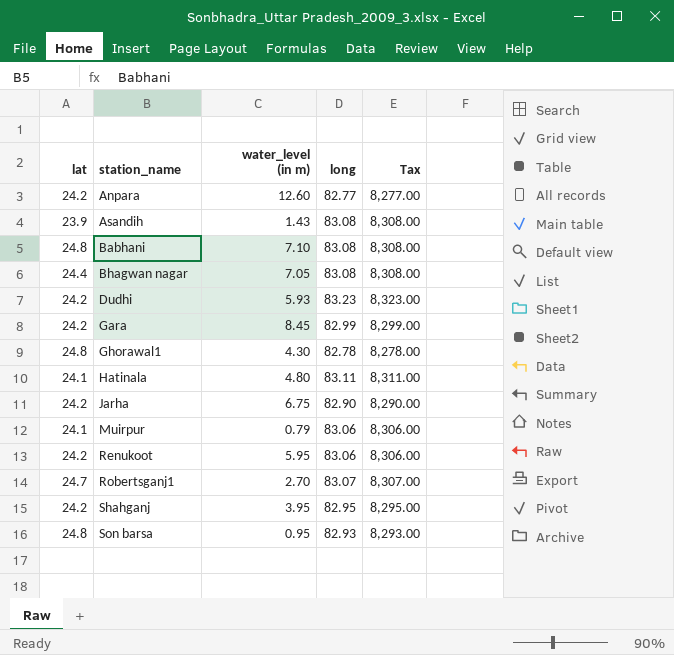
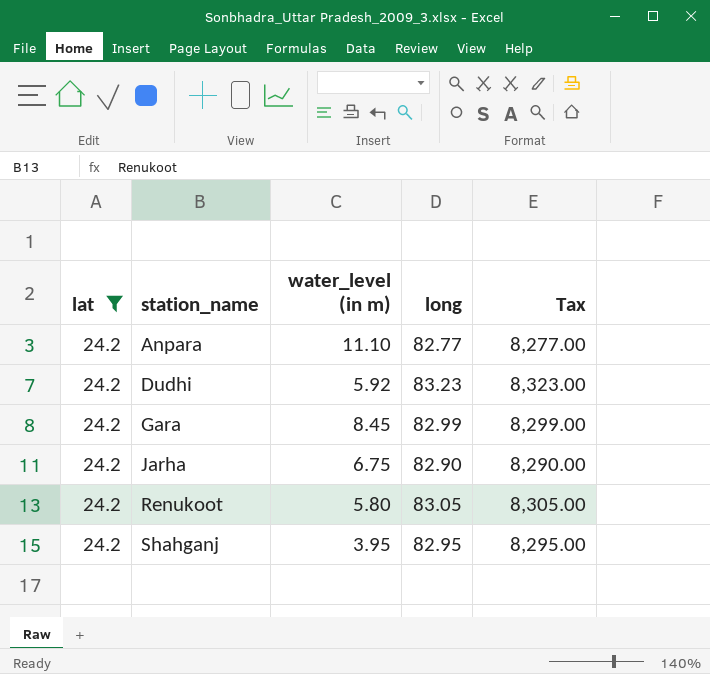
filter: none -> lat = 24.2
Anpara | water_level (in m): 12.60 -> 11.10
Dudhi | water_level (in m): 5.93 -> 5.92
Renukoot | water_level (in m): 5.95 -> 5.80
Renukoot | long: 83.06 -> 83.05
Renukoot | Tax: 8,306.00 -> 8,305.00

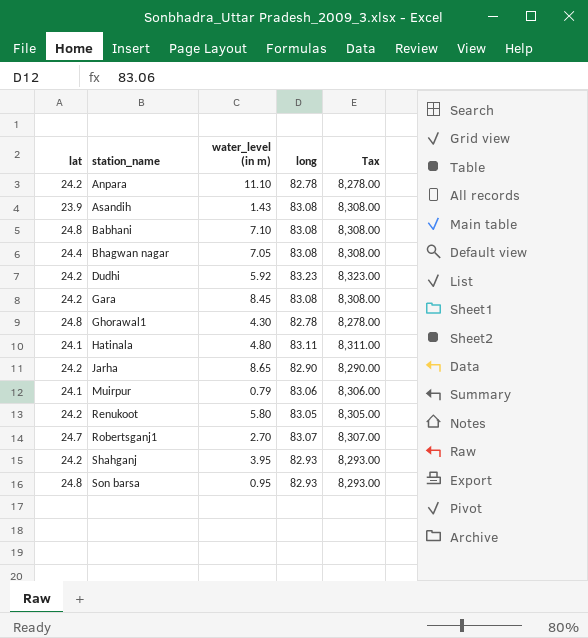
filter: lat = 24.2 -> none
Anpara | long: 82.77 -> 82.78
Anpara | Tax: 8,277.00 -> 8,278.00
Gara | long: 82.99 -> 83.08
Gara | Tax: 8,299.00 -> 8,308.00
Jarha | water_level (in m): 6.75 -> 8.65
Shahganj | long: 82.95 -> 82.93
Shahganj | Tax: 8,295.00 -> 8,293.00

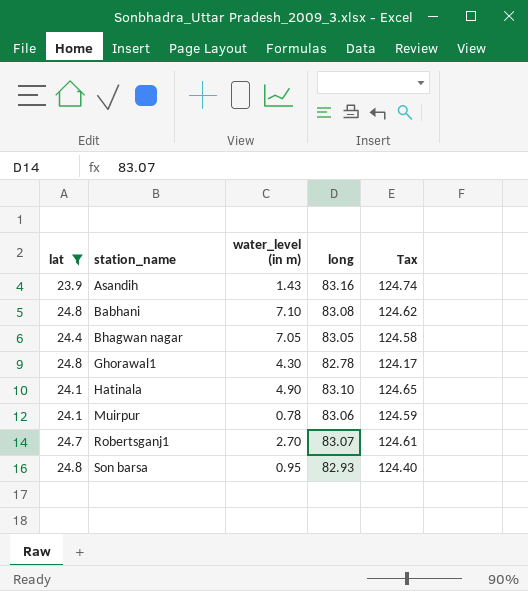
filter: none -> lat != 24.2
column Tax | formula: [long] * 100 -> [long] * 1.5
Asandih | long: 83.08 -> 83.16
Bhagwan nagar | long: 83.08 -> 83.05
Hatinala | water_level (in m): 4.80 -> 4.90
Hatinala | long: 83.11 -> 83.10
Muirpur | water_level (in m): 0.79 -> 0.78

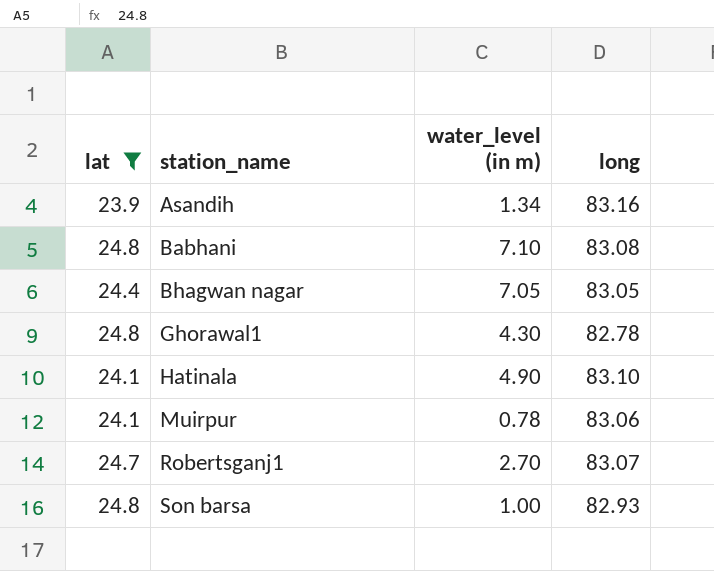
column Tax | formula: [long] * 1.5 -> none
Asandih | water_level (in m): 1.43 -> 1.34
Son barsa | water_level (in m): 0.95 -> 1.00

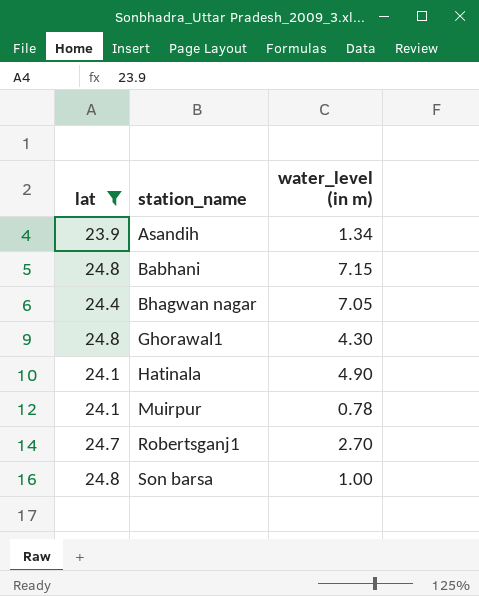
column long | position: 4 -> none
Babhani | water_level (in m): 7.10 -> 7.15

